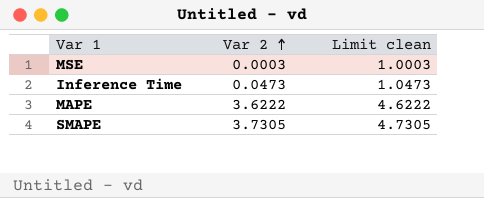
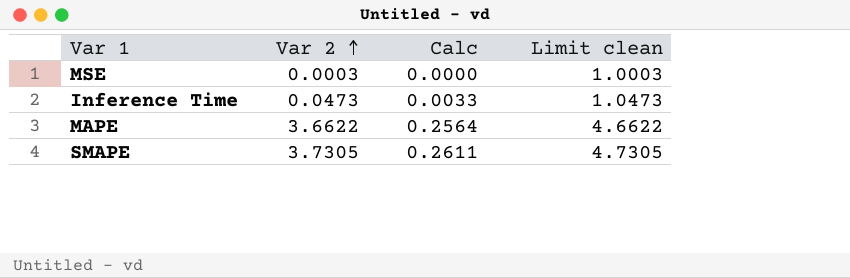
column Calc | formula: none -> [Var 2] * 0.07
MAPE | Var 2: 3.6222 -> 3.6622
MAPE | Limit clean: 4.6222 -> 4.6622

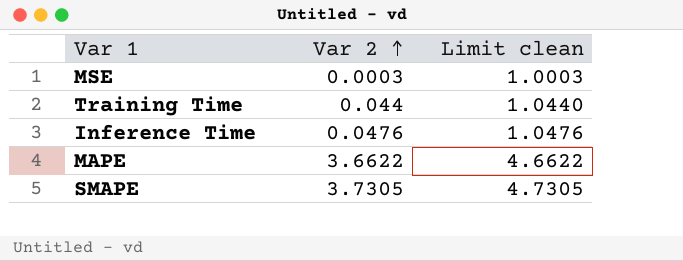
column Calc | formula: [Var 2] * 0.07 -> none
row Training Time: none -> 0.044 | 1.0440
Inference Time | Var 2: 0.0473 -> 0.0476
Inference Time | Limit clean: 1.0473 -> 1.0476

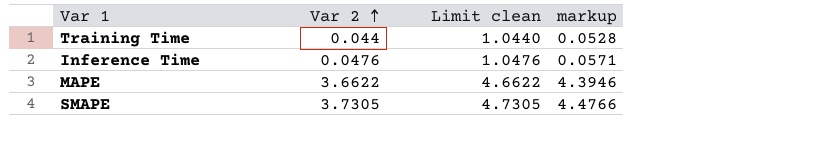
column markup | formula: none -> [Var 2] * 1.2
row MSE: 0.0003 | 1.0003 -> none

